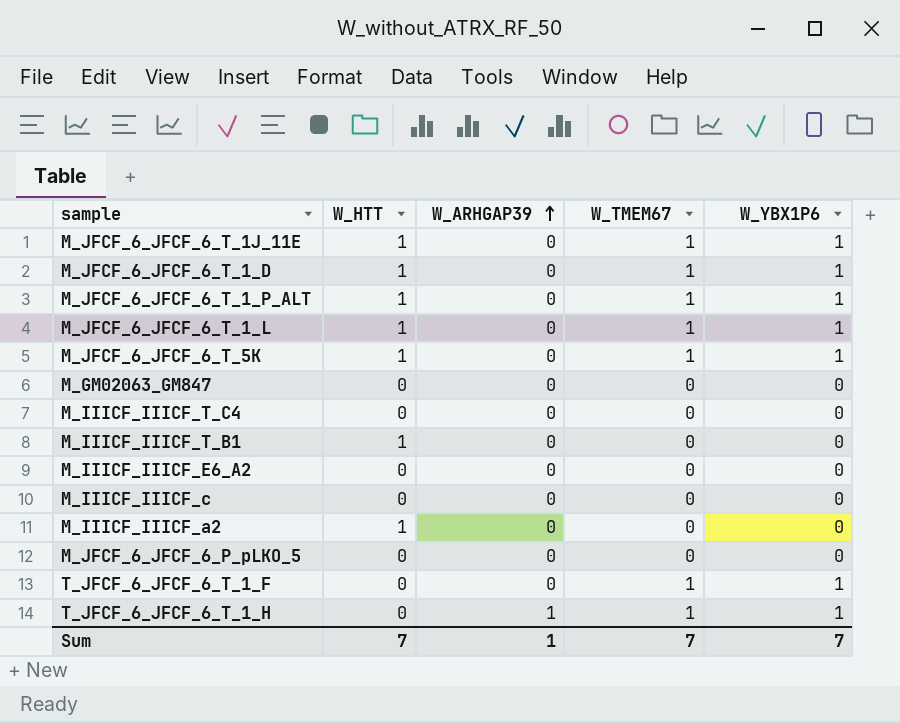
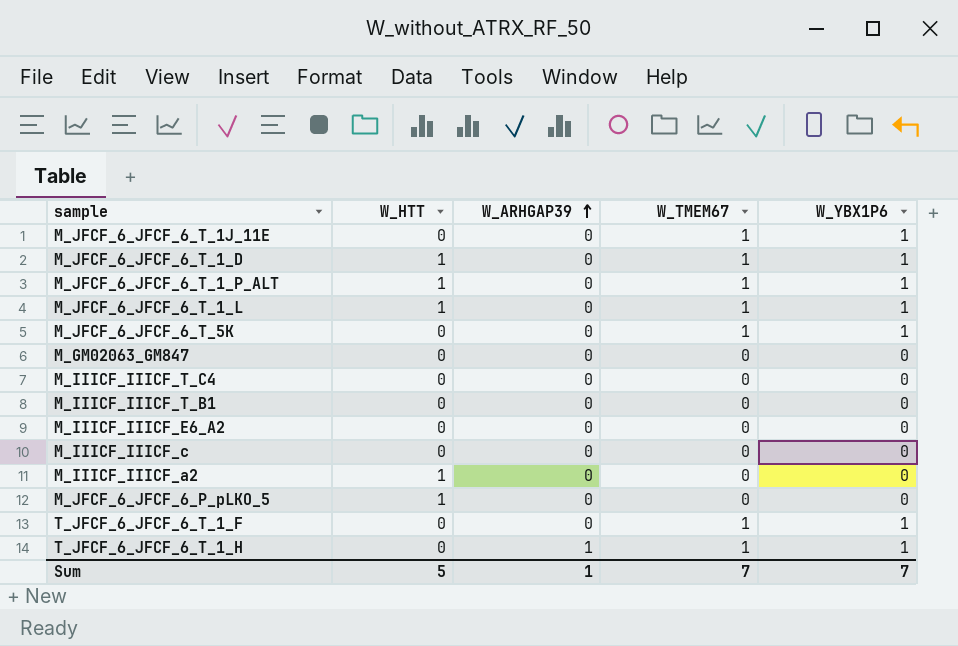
M_JFCF_6_JFCF_6_T_1J_11E | W_HTT: 1 -> 0
M_JFCF_6_JFCF_6_T_5K | W_HTT: 1 -> 0
M_IIICF_IIICF_T_B1 | W_HTT: 1 -> 0
M_JFCF_6_JFCF_6_P_pLKO_5 | W_HTT: 0 -> 1
Sum | W_HTT: 7 -> 5

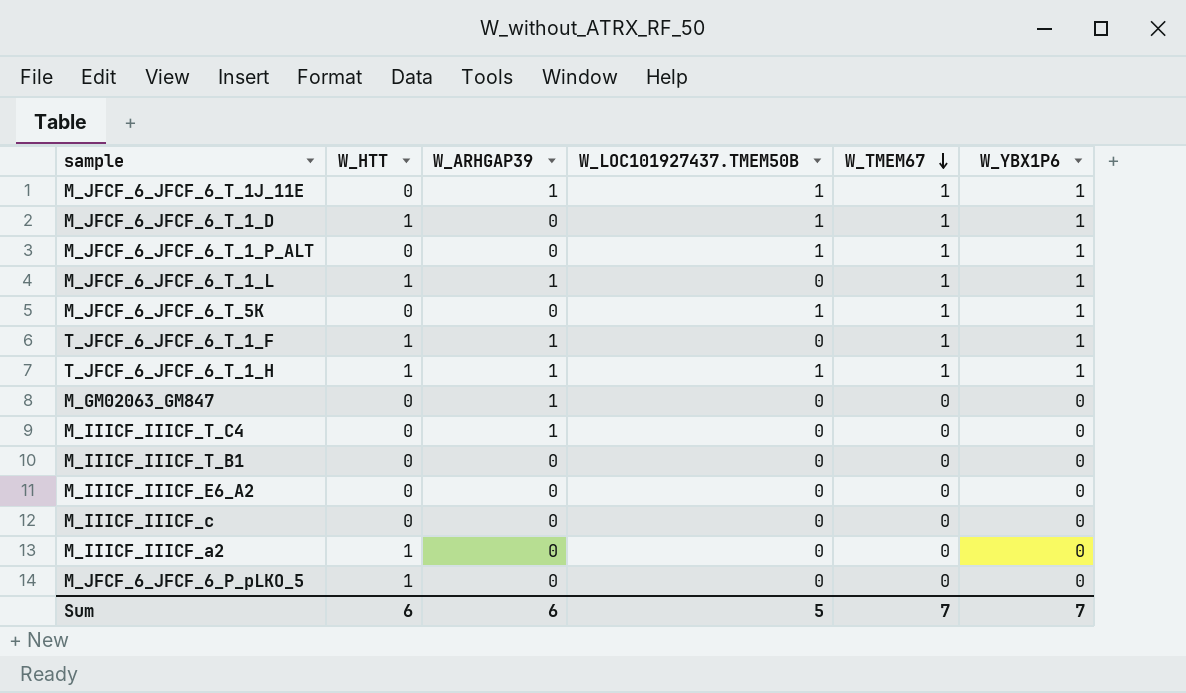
row order: W_ARHGAP39 ascending -> W_TMEM67 descending
column W_LOC101927437.TMEM50B | position: none -> 4
M_JFCF_6_JFCF_6_T_1J_11E | W_ARHGAP39: 0 -> 1
M_JFCF_6_JFCF_6_T_1_P_ALT | W_HTT: 1 -> 0
M_JFCF_6_JFCF_6_T_1_L | W_ARHGAP39: 0 -> 1
T_JFCF_6_JFCF_6_T_1_F | W_HTT: 0 -> 1
T_JFCF_6_JFCF_6_T_1_F | W_ARHGAP39: 0 -> 1
T_JFCF_6_JFCF_6_T_1_H | W_HTT: 0 -> 1
M_GM02063_GM847 | W_ARHGAP39: 0 -> 1
M_IIICF_IIICF_T_C4 | W_ARHGAP39: 0 -> 1
Sum | W_HTT: 5 -> 6
Sum | W_ARHGAP39: 1 -> 6

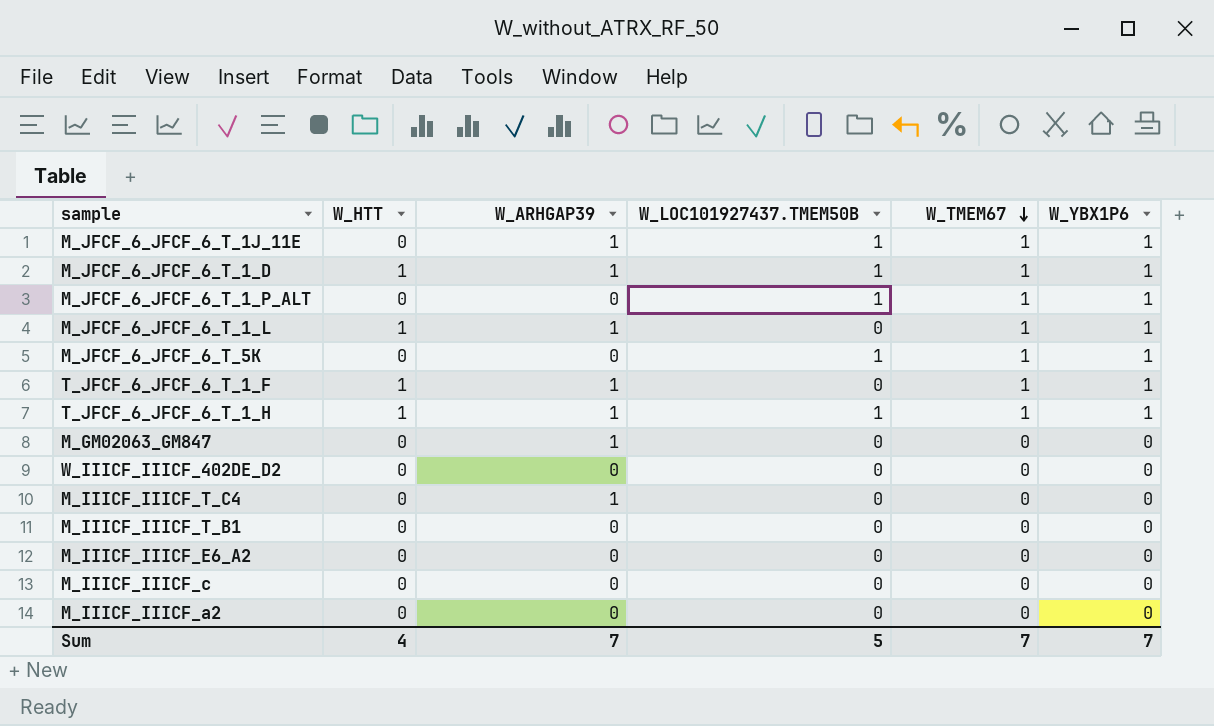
row M_JFCF_6_JFCF_6_P_pLKO_5: 1 | 0 | 0 | 0 | 0 -> none
M_JFCF_6_JFCF_6_T_1_D | W_ARHGAP39: 0 -> 1
row W_IIICF_IIICF_402DE_D2: none -> 0 | 0 | 0 | 0 | 0
M_IIICF_IIICF_a2 | W_HTT: 1 -> 0
Sum | W_HTT: 6 -> 4
Sum | W_ARHGAP39: 6 -> 7

